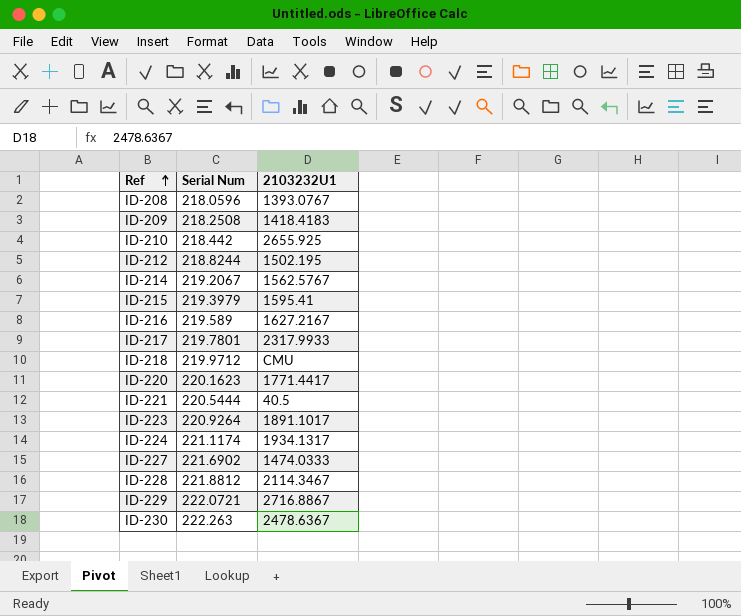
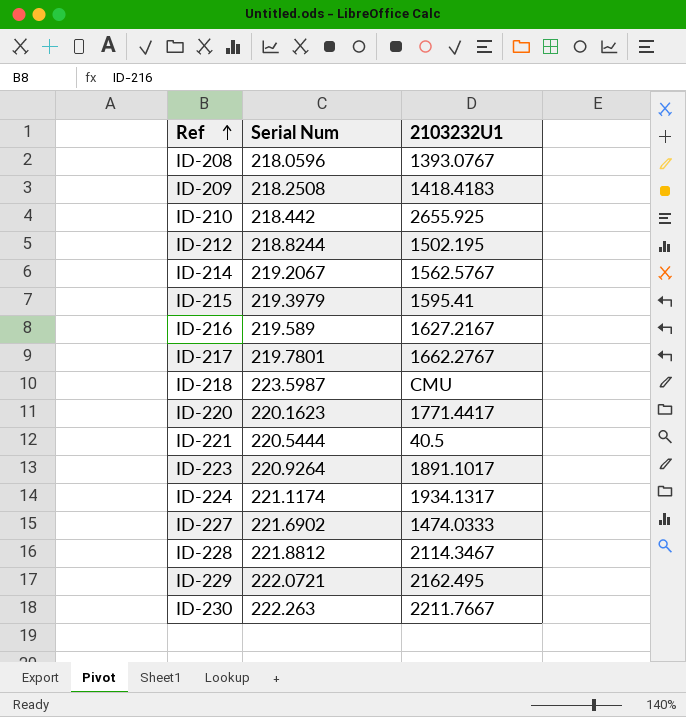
ID-217 | 2103232U1: 2317.9933 -> 1662.2767
ID-218 | Serial Num: 219.9712 -> 223.5987
ID-229 | 2103232U1: 2716.8867 -> 2162.495
ID-230 | 2103232U1: 2478.6367 -> 2211.7667

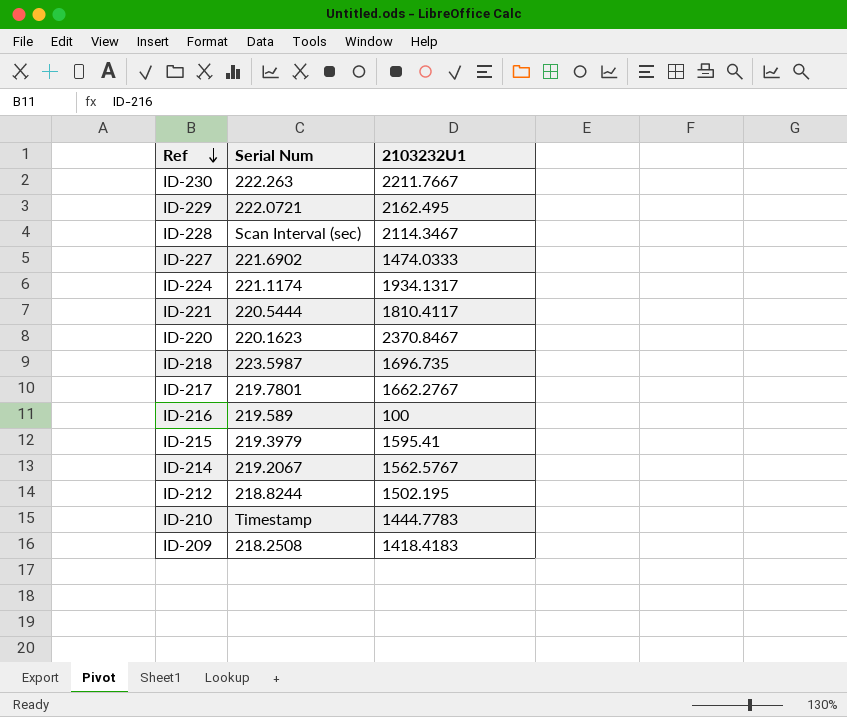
row order: Ref ascending -> Ref descending
row ID-208: 218.0596 | 1393.0767 -> none
row ID-223: 220.9264 | 1891.1017 -> none
ID-228 | Serial Num: 221.8812 -> Scan Interval (sec)
ID-221 | 2103232U1: 40.5 -> 1810.4117
ID-220 | 2103232U1: 1771.4417 -> 2370.8467
ID-218 | 2103232U1: CMU -> 1696.735
ID-216 | 2103232U1: 1627.2167 -> 100
ID-210 | Serial Num: 218.442 -> Timestamp
ID-210 | 2103232U1: 2655.925 -> 1444.7783

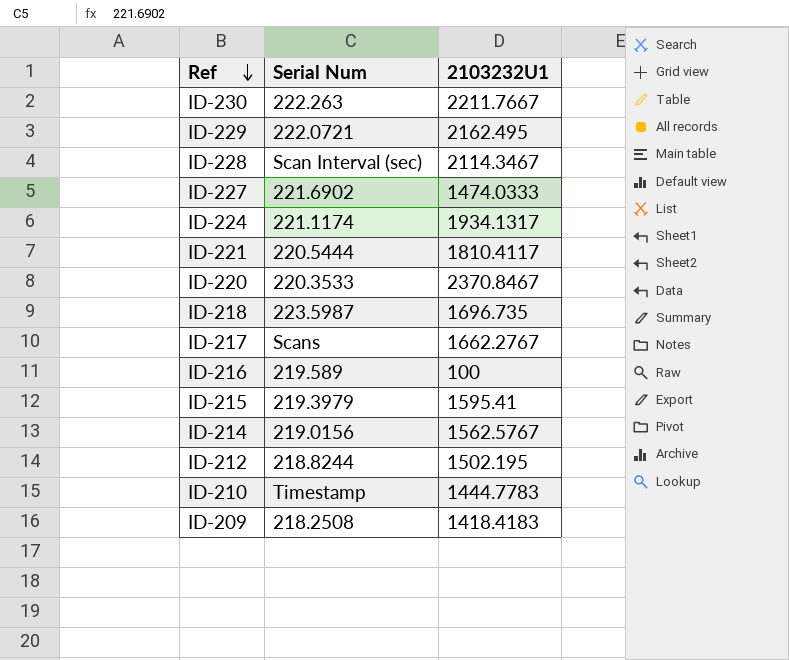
ID-220 | Serial Num: 220.1623 -> 220.3533
ID-217 | Serial Num: 219.7801 -> Scans
ID-214 | Serial Num: 219.2067 -> 219.0156

